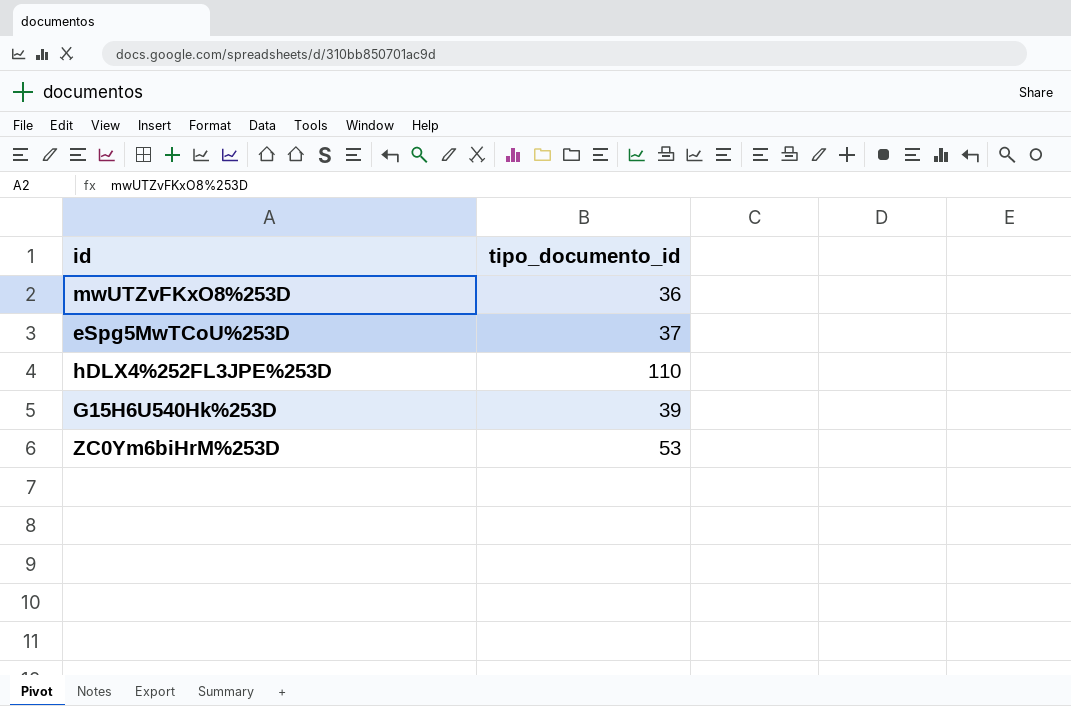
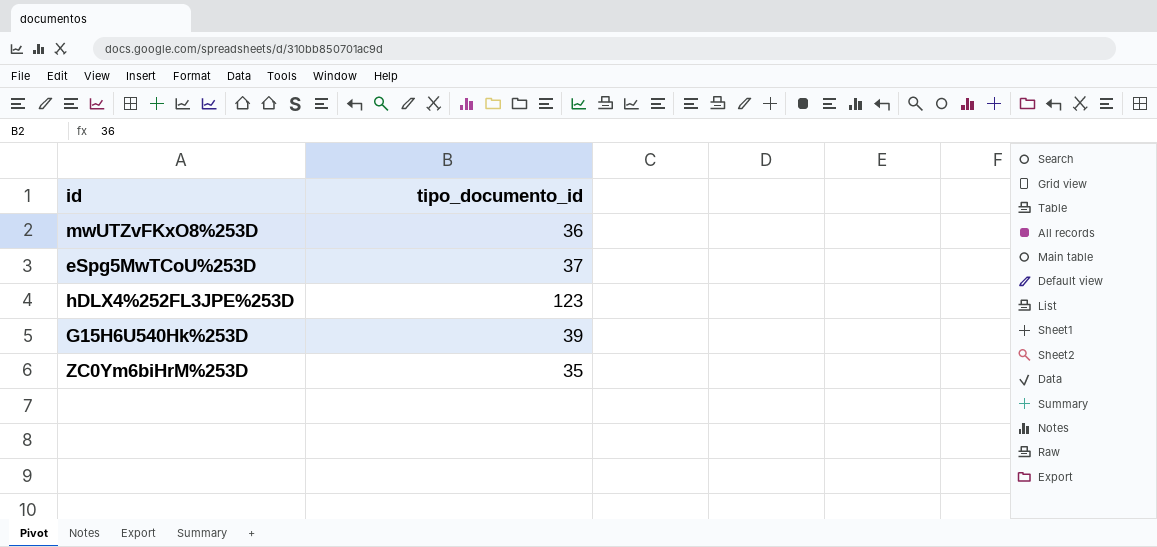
hDLX4%252FL3JPE%253D | tipo_documento_id: 110 -> 123
ZC0Ym6biHrM%253D | tipo_documento_id: 53 -> 35

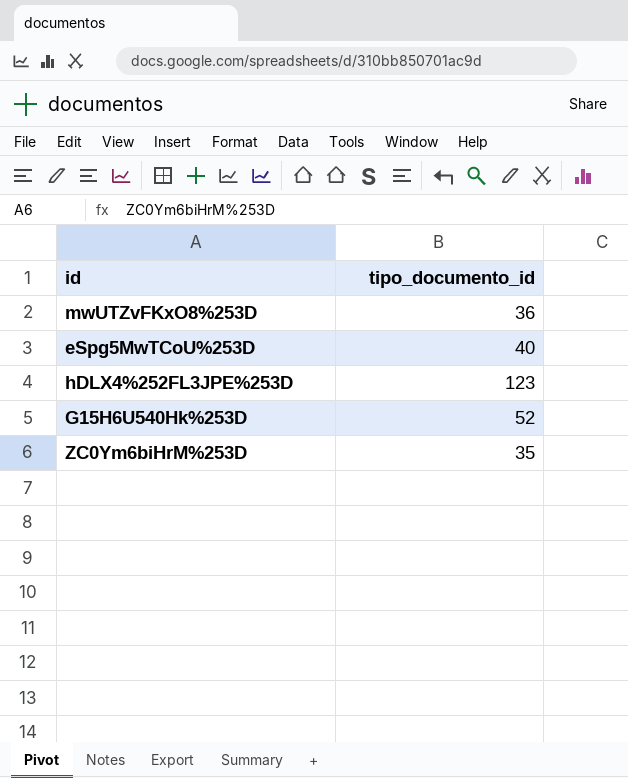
eSpg5MwTCoU%253D | tipo_documento_id: 37 -> 40
G15H6U540Hk%253D | tipo_documento_id: 39 -> 52

